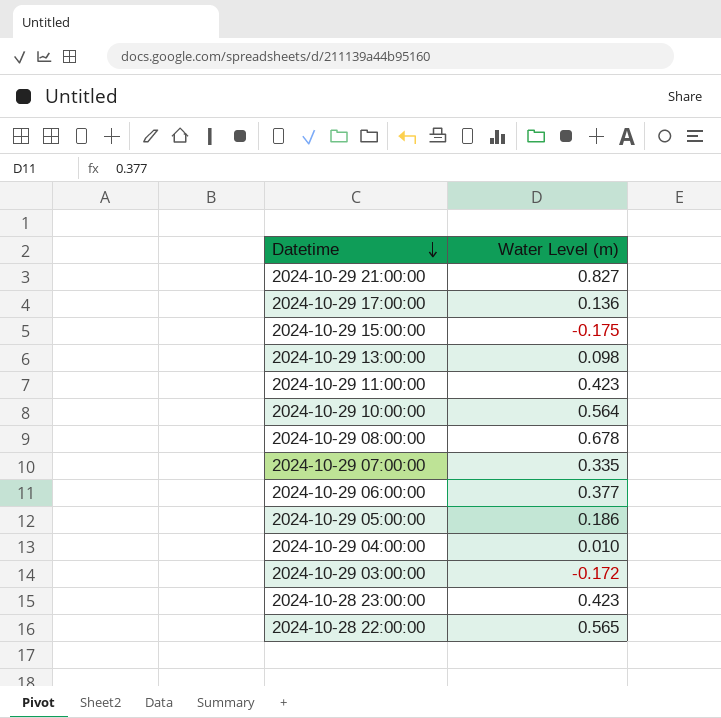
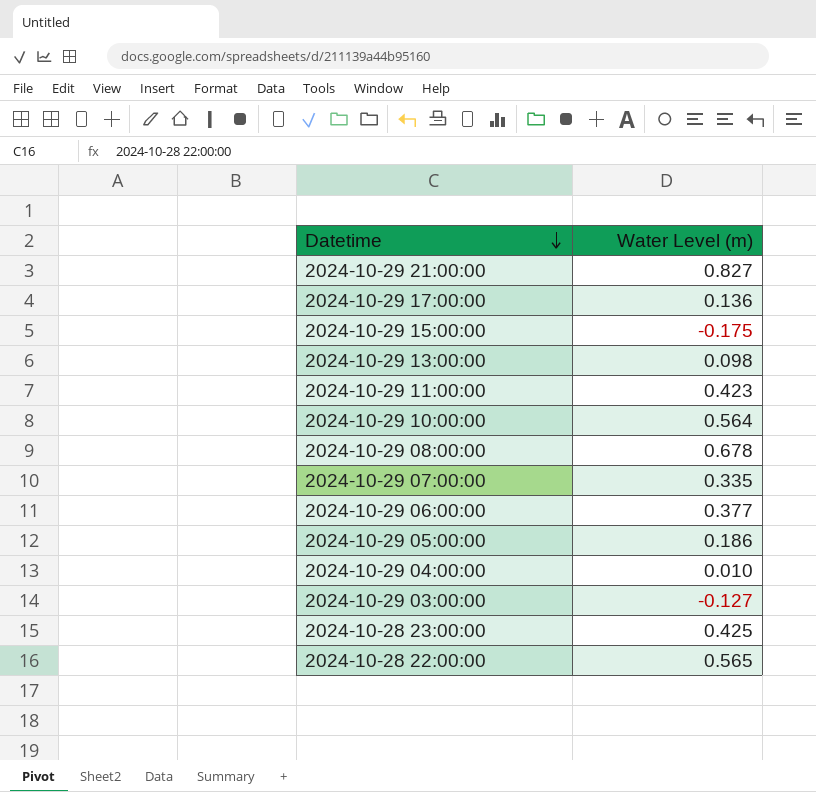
2024-10-29 03:00:00 | Water Level (m): -0.172 -> -0.127
2024-10-28 23:00:00 | Water Level (m): 0.423 -> 0.425

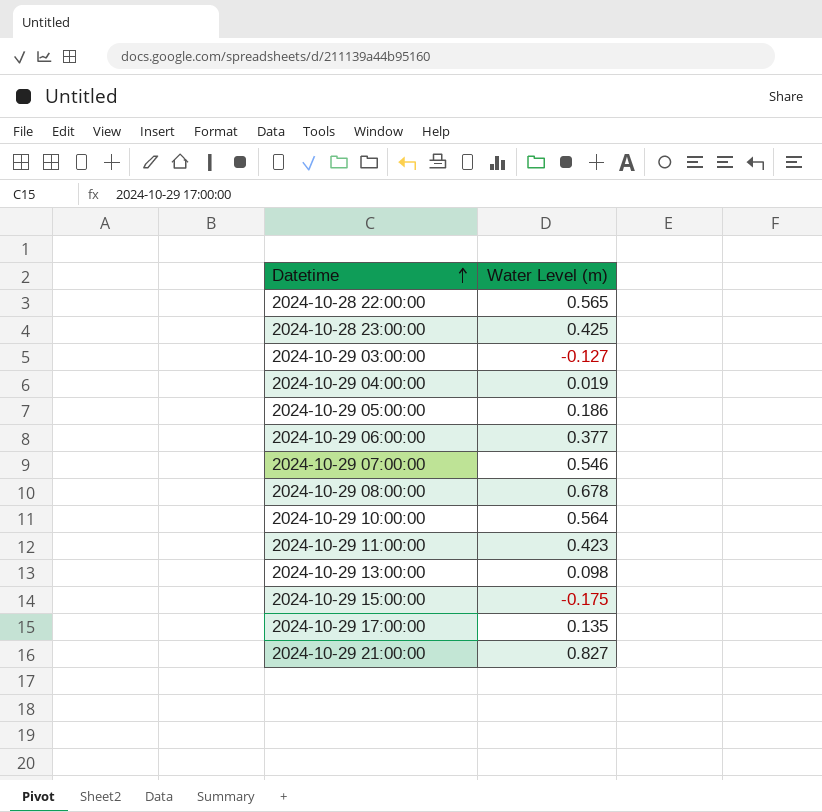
row order: Datetime descending -> Datetime ascending
2024-10-29 04:00:00 | Water Level (m): 0.010 -> 0.019
2024-10-29 07:00:00 | Water Level (m): 0.335 -> 0.546
2024-10-29 17:00:00 | Water Level (m): 0.136 -> 0.135

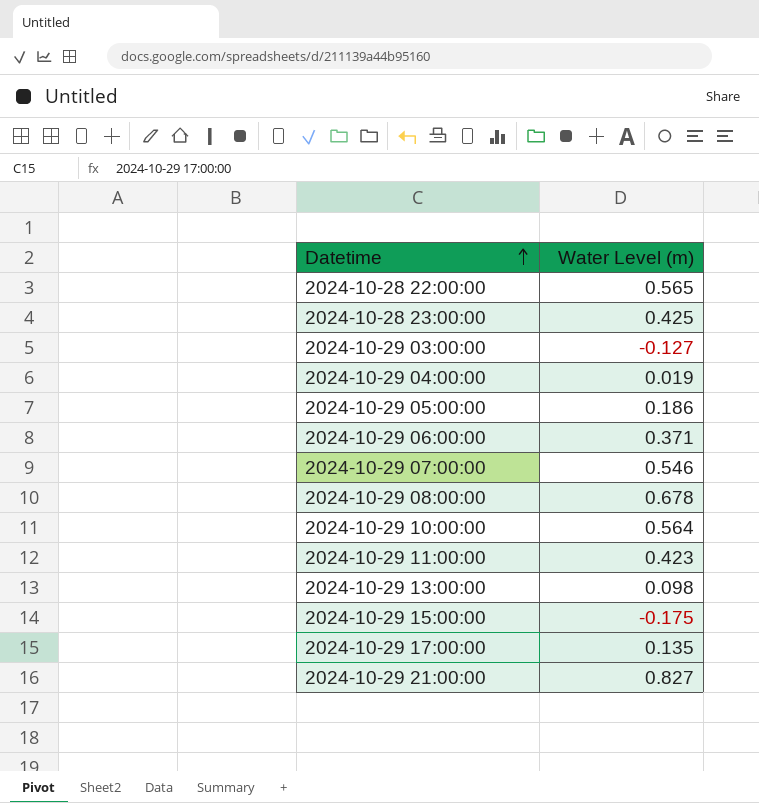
2024-10-29 06:00:00 | Water Level (m): 0.377 -> 0.371

